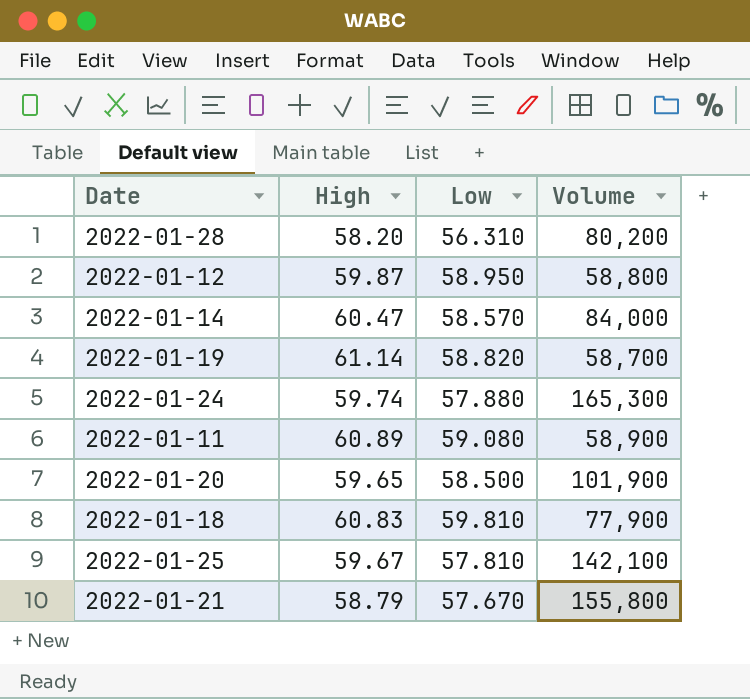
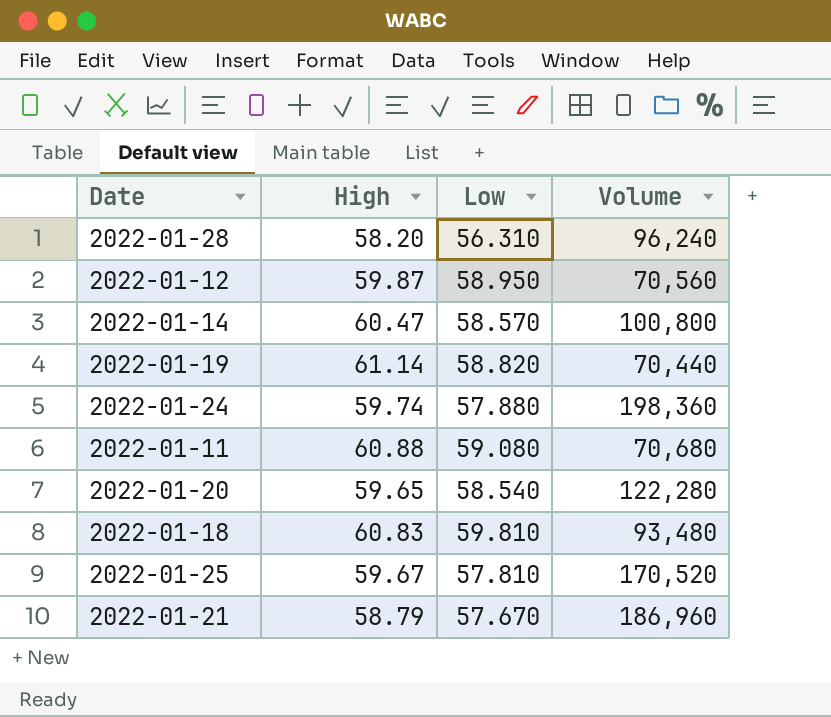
2022-01-28 | Volume: 80,200 -> 96,240
2022-01-12 | Volume: 58,800 -> 70,560
2022-01-14 | Volume: 84,000 -> 100,800
2022-01-19 | Volume: 58,700 -> 70,440
2022-01-24 | Volume: 165,300 -> 198,360
2022-01-11 | High: 60.89 -> 60.88
2022-01-11 | Volume: 58,900 -> 70,680
2022-01-20 | Low: 58.500 -> 58.540
2022-01-20 | Volume: 101,900 -> 122,280
2022-01-18 | Volume: 77,900 -> 93,480
2022-01-25 | Volume: 142,100 -> 170,520
2022-01-21 | Volume: 155,800 -> 186,960

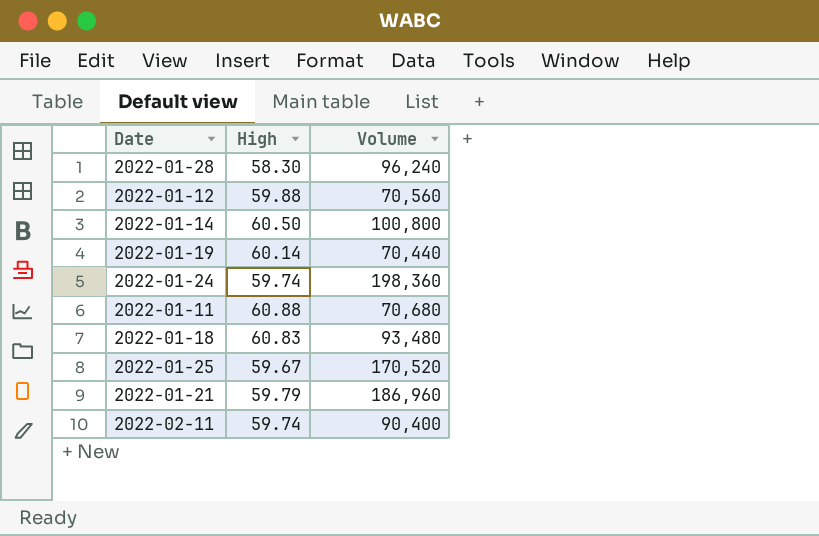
column Low | position: 3 -> none
row 2022-01-20: 59.65 | 58.540 | 122,280 -> none
2022-01-28 | High: 58.20 -> 58.30
2022-01-12 | High: 59.87 -> 59.88
2022-01-14 | High: 60.47 -> 60.50
2022-01-19 | High: 61.14 -> 60.14
2022-01-21 | High: 58.79 -> 59.79
row 2022-02-11: none -> 59.74 | 90,400

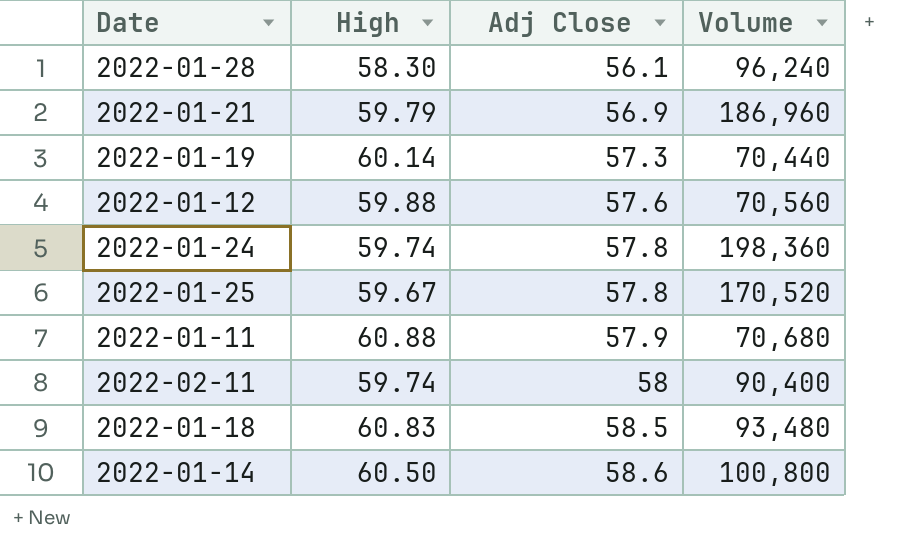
row order: none -> Adj Close ascending
column Adj Close | position: none -> 3

